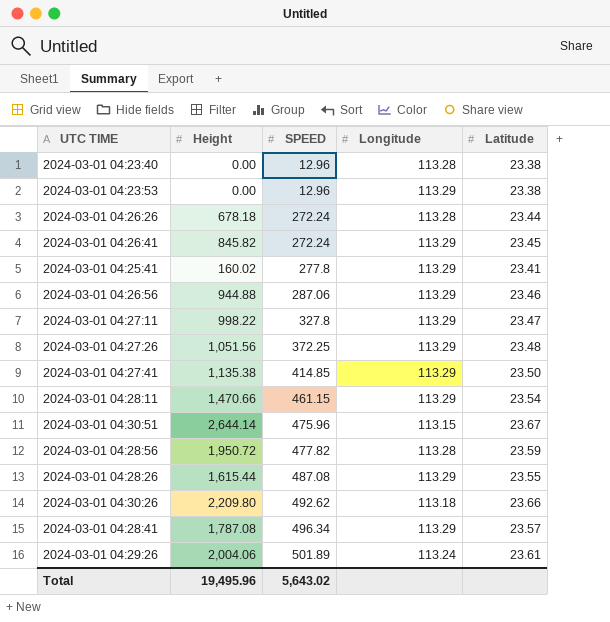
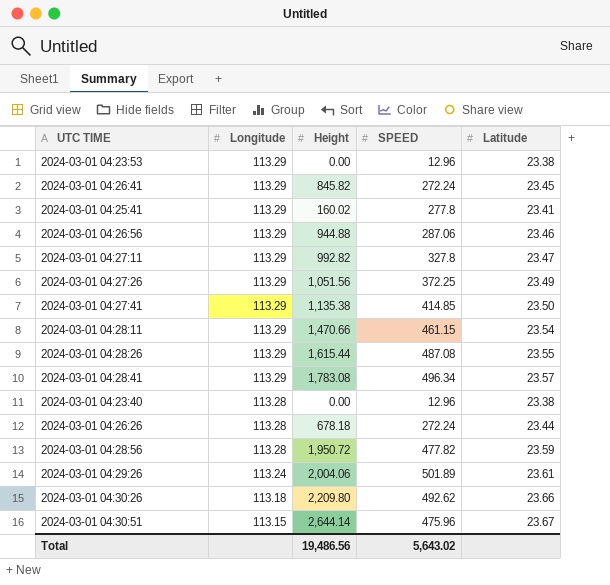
row order: SPEED ascending -> Longitude descending
column Longitude | position: 4 -> 2
2024-03-01 04:27:11 | Height: 998.22 -> 992.82
2024-03-01 04:27:26 | Latitude: 23.48 -> 23.49
2024-03-01 04:28:41 | Height: 1,787.08 -> 1,783.08
Total | Height: 19,495.96 -> 19,486.56

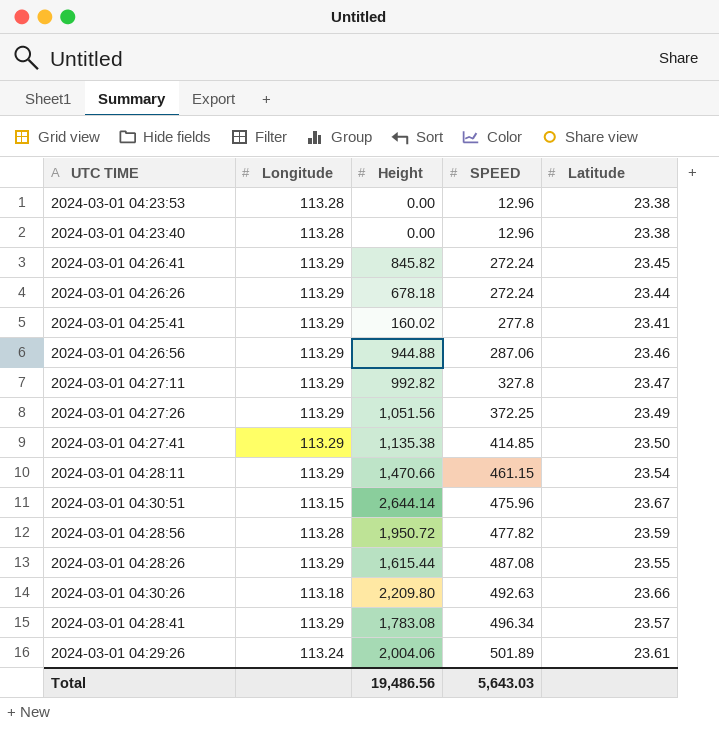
row order: Longitude descending -> SPEED ascending
2024-03-01 04:23:53 | Longitude: 113.29 -> 113.28
2024-03-01 04:26:26 | Longitude: 113.28 -> 113.29
2024-03-01 04:30:26 | SPEED: 492.62 -> 492.63
Total | SPEED: 5,643.02 -> 5,643.03

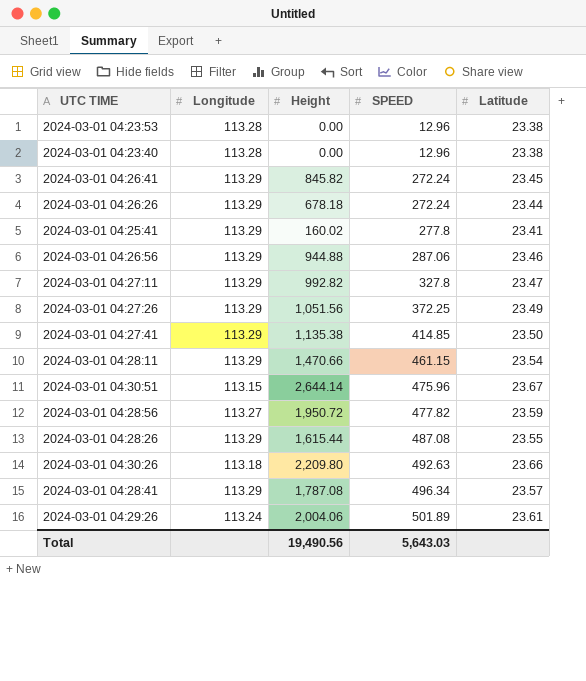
2024-03-01 04:28:56 | Longitude: 113.28 -> 113.27
2024-03-01 04:28:41 | Height: 1,783.08 -> 1,787.08
Total | Height: 19,486.56 -> 19,490.56

